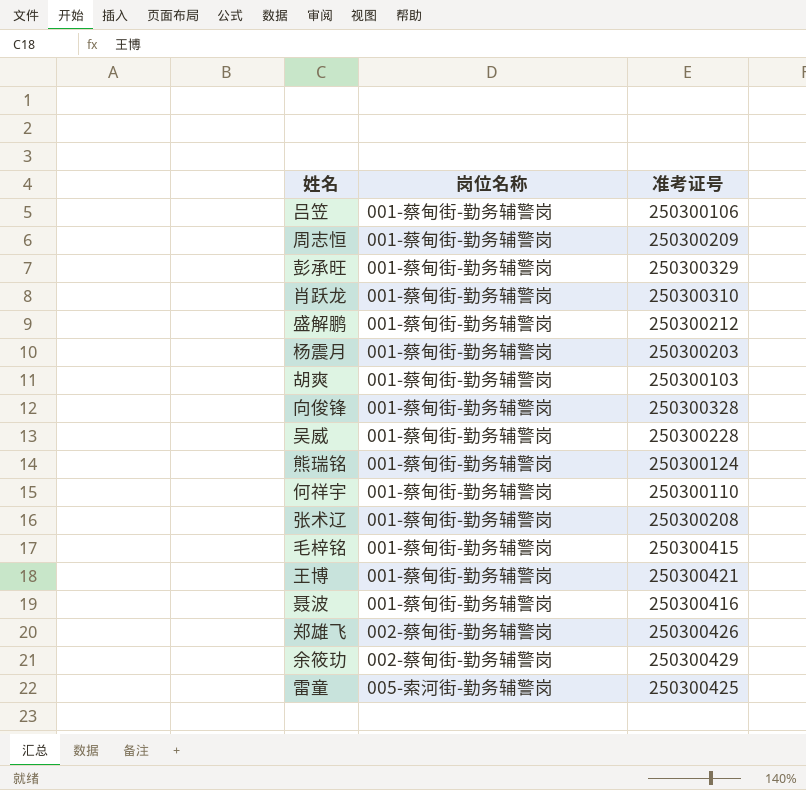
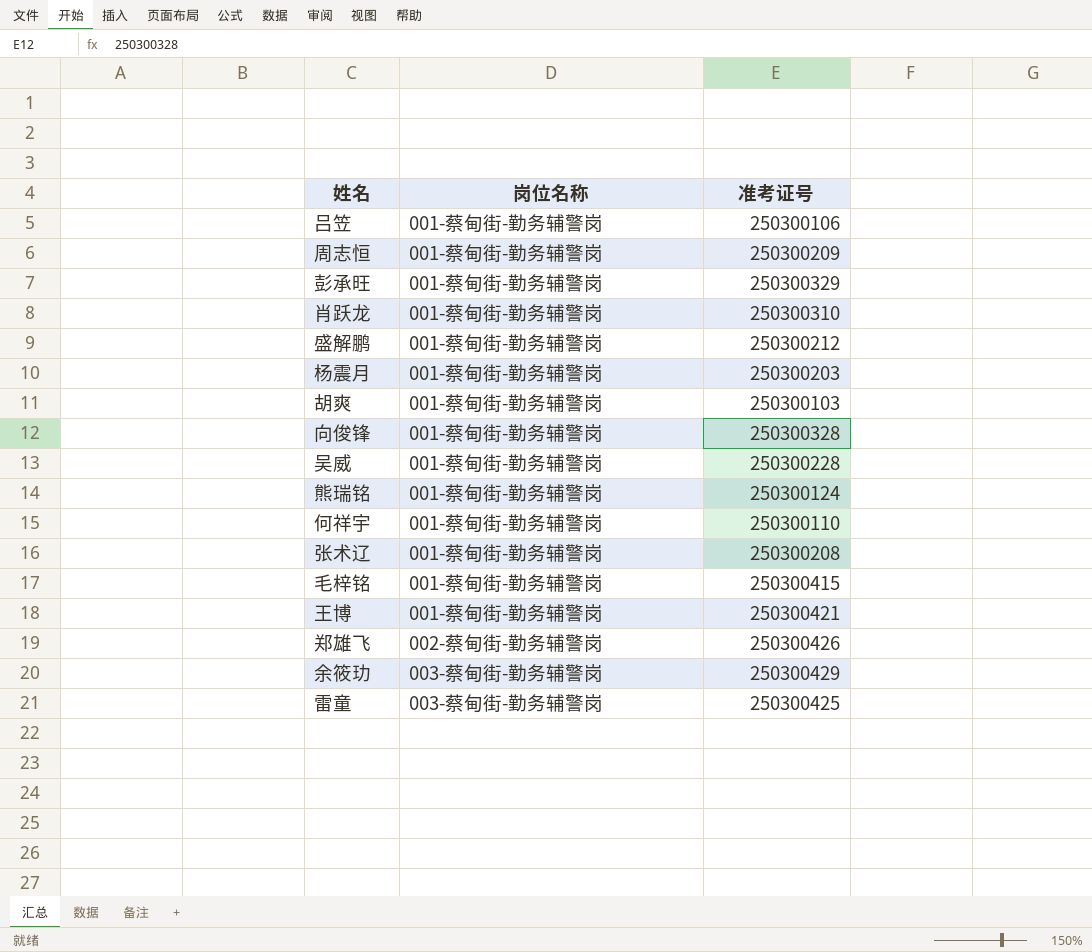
row 聂波: 001-蔡甸街-勤务辅警岗 | 250300416 -> none
余筱玏 | 岗位名称: 002-蔡甸街-勤务辅警岗 -> 003-蔡甸街-勤务辅警岗
雷童 | 岗位名称: 005-索河街-勤务辅警岗 -> 003-蔡甸街-勤务辅警岗

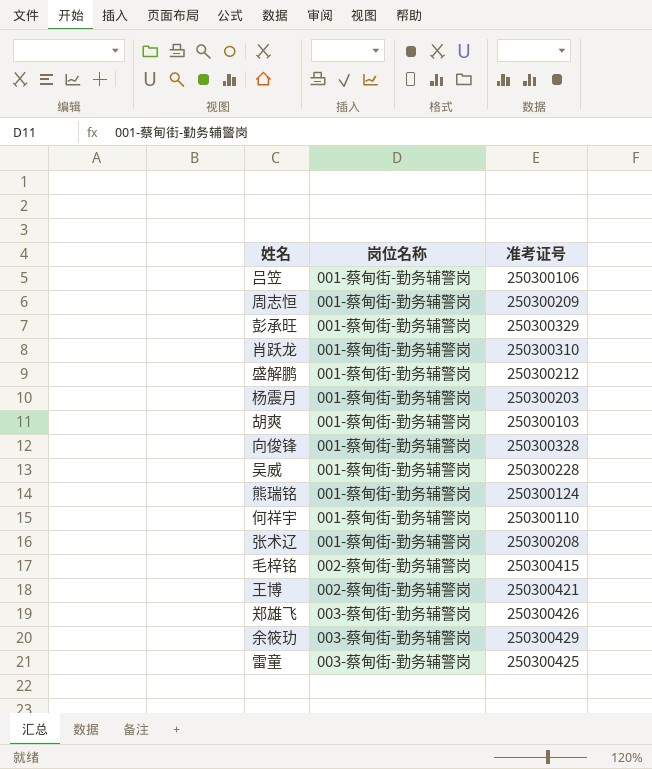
毛梓铭 | 岗位名称: 001-蔡甸街-勤务辅警岗 -> 002-蔡甸街-勤务辅警岗
王博 | 岗位名称: 001-蔡甸街-勤务辅警岗 -> 002-蔡甸街-勤务辅警岗
郑雄飞 | 岗位名称: 002-蔡甸街-勤务辅警岗 -> 003-蔡甸街-勤务辅警岗

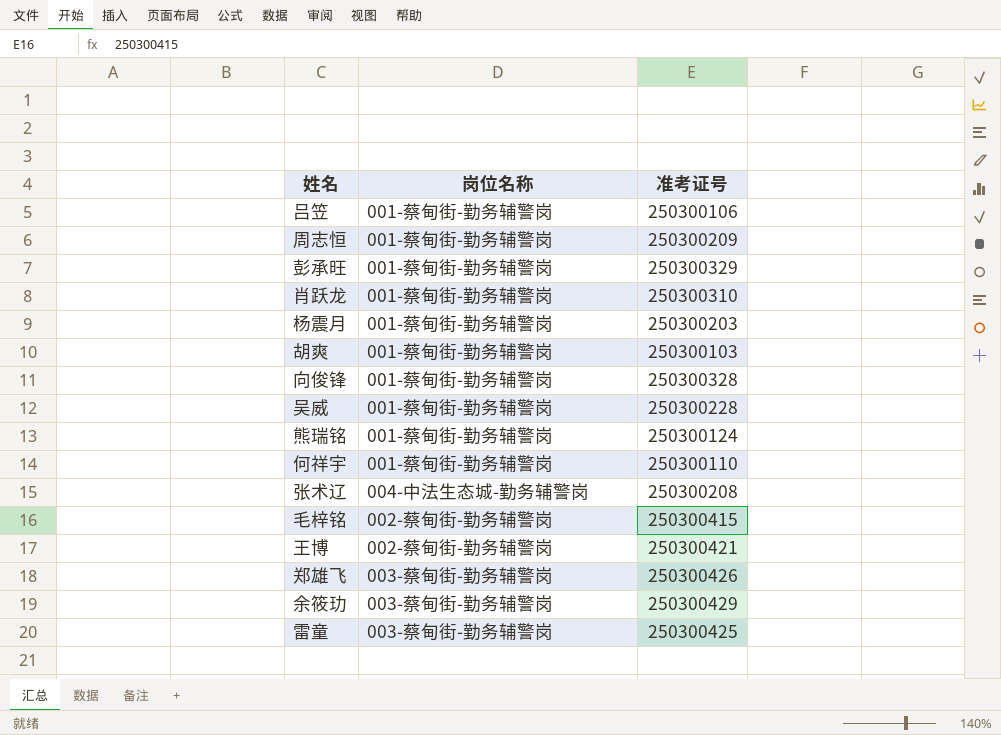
row 盛解鹏: 001-蔡甸街-勤务辅警岗 | 250300212 -> none
张术辽 | 岗位名称: 001-蔡甸街-勤务辅警岗 -> 004-中法生态城-勤务辅警岗

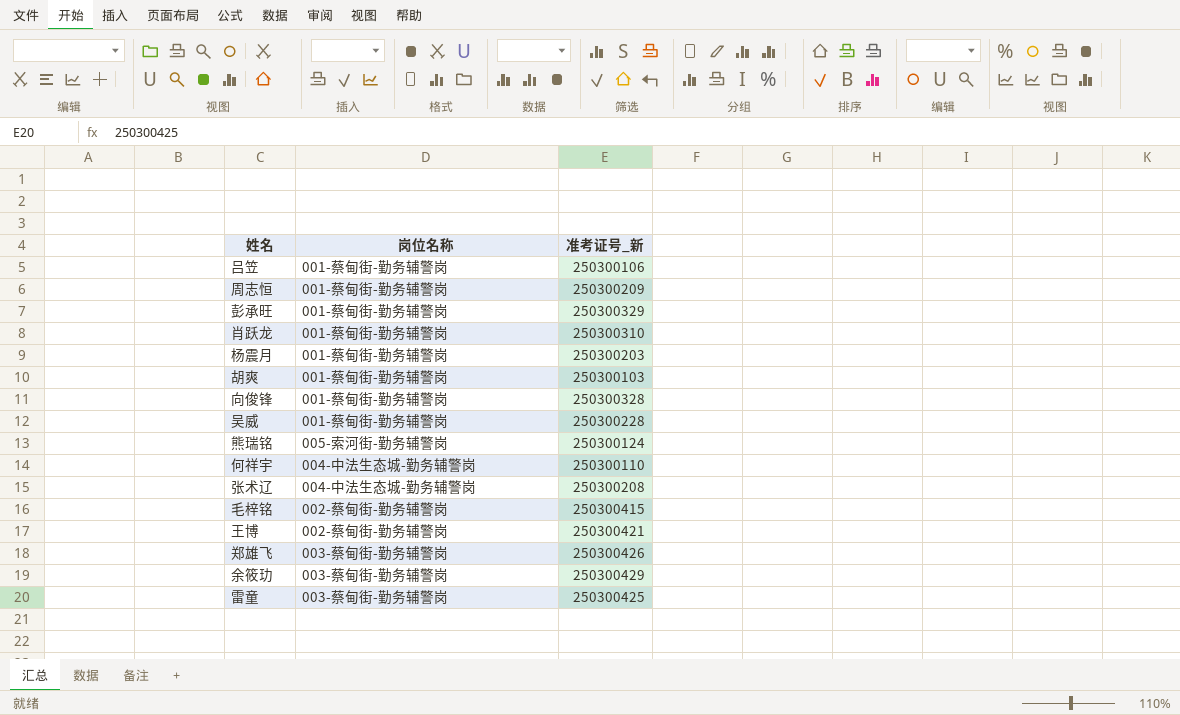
column name: 准考证号 -> 准考证号_新
熊瑞铭 | 岗位名称: 001-蔡甸街-勤务辅警岗 -> 005-索河街-勤务辅警岗
何祥宇 | 岗位名称: 001-蔡甸街-勤务辅警岗 -> 004-中法生态城-勤务辅警岗

